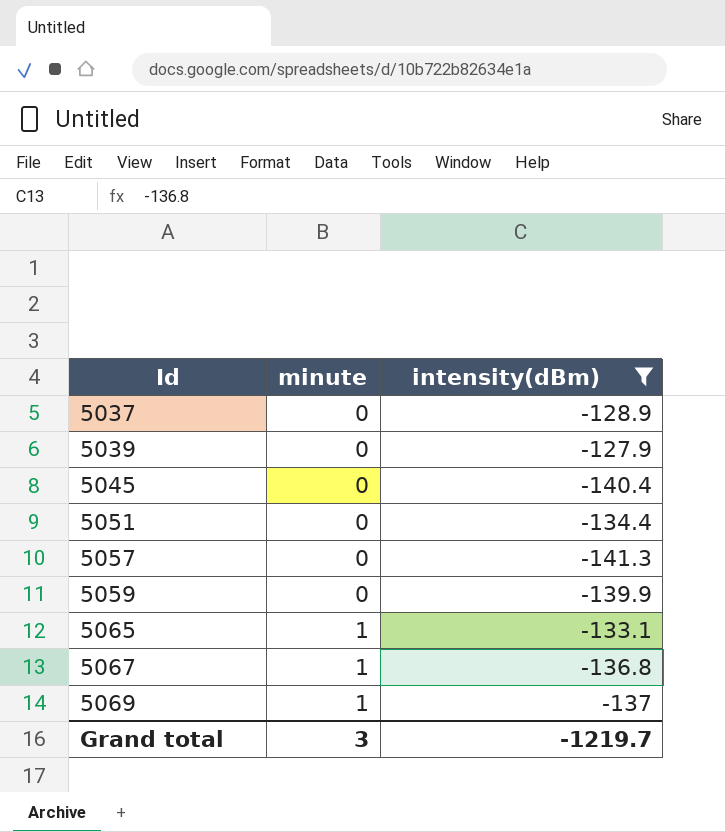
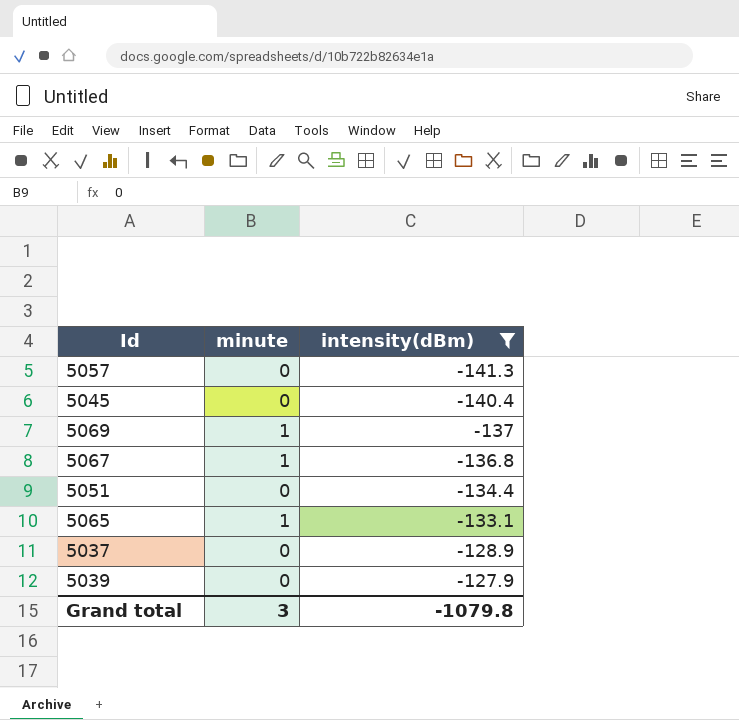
row order: Id ascending -> intensity(dBm) ascending
row 5059: 0 | -139.9 -> none
Grand total | intensity(dBm): -1219.7 -> -1079.8

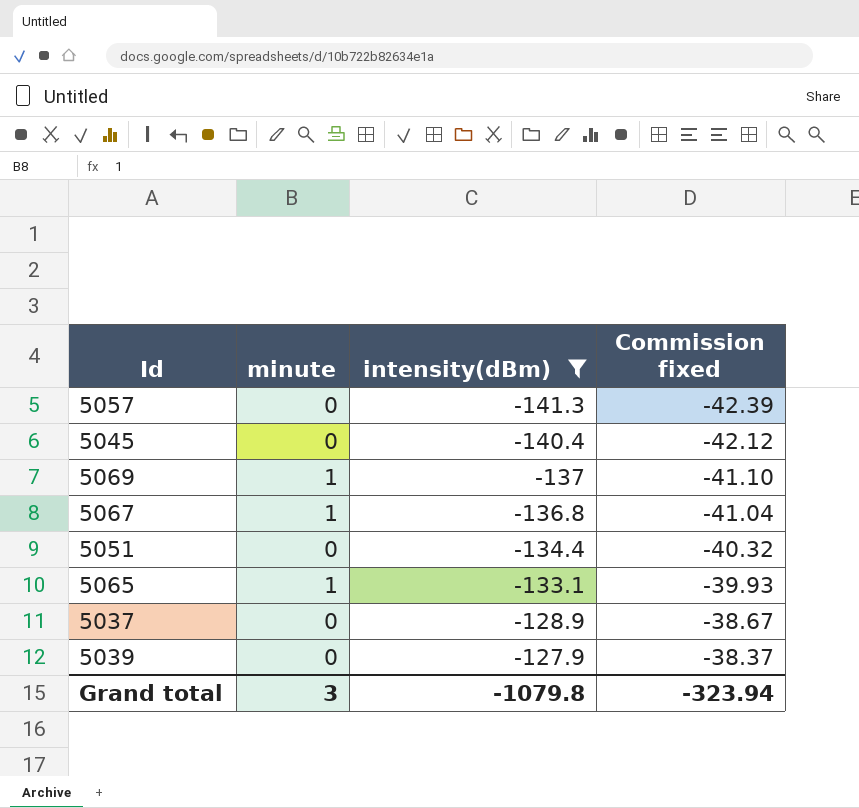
column Commission fixed | formula: none -> [intensity(dBm)] * 0.3

